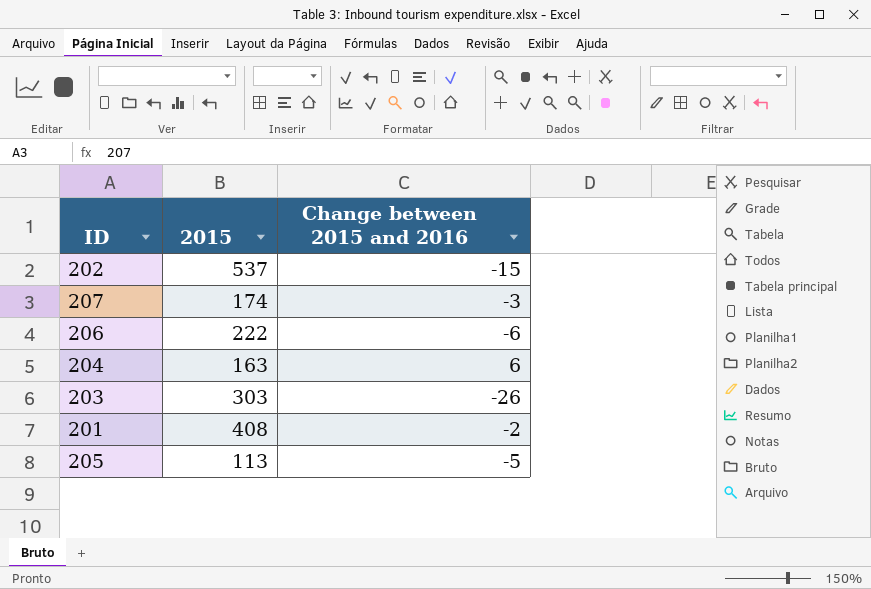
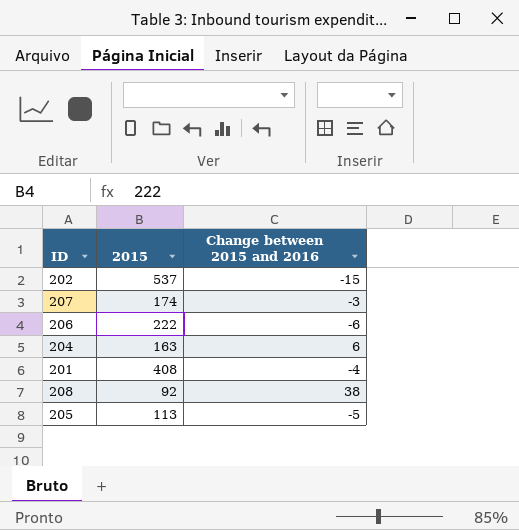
row 203: 303 | -26 -> none
201 | Change between 2015 and 2016: -2 -> -4
row 208: none -> 92 | 38

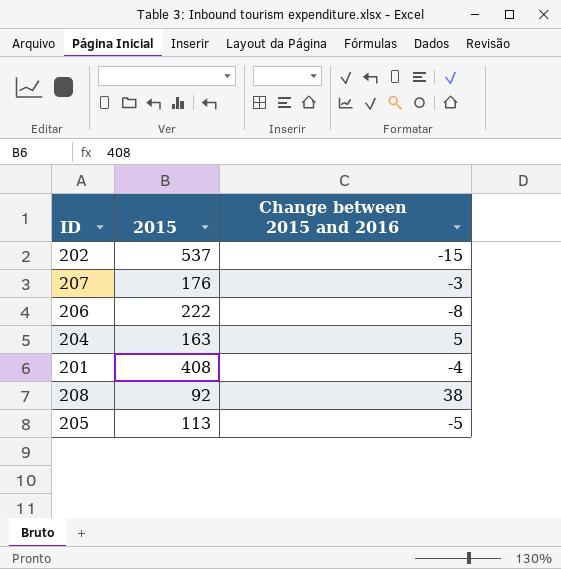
207 | 2015: 174 -> 176
206 | Change between 2015 and 2016: -6 -> -8
204 | Change between 2015 and 2016: 6 -> 5

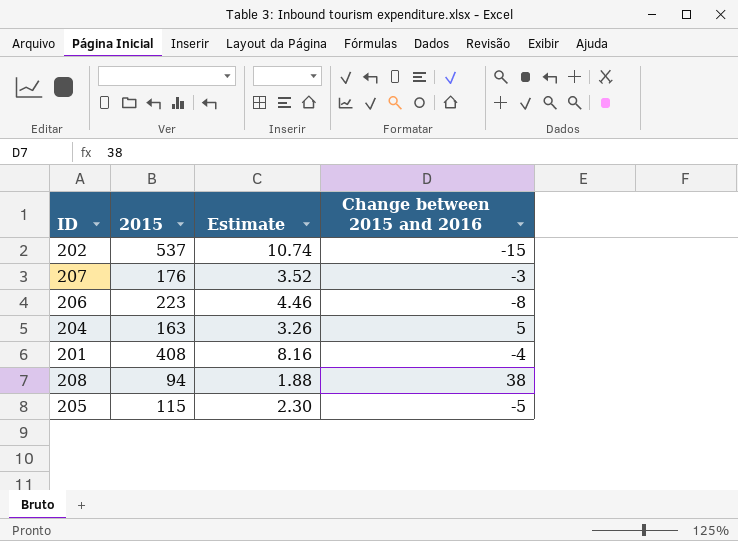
column Estimate | formula: none -> [2015] * 0.02
206 | 2015: 222 -> 223
208 | 2015: 92 -> 94
205 | 2015: 113 -> 115

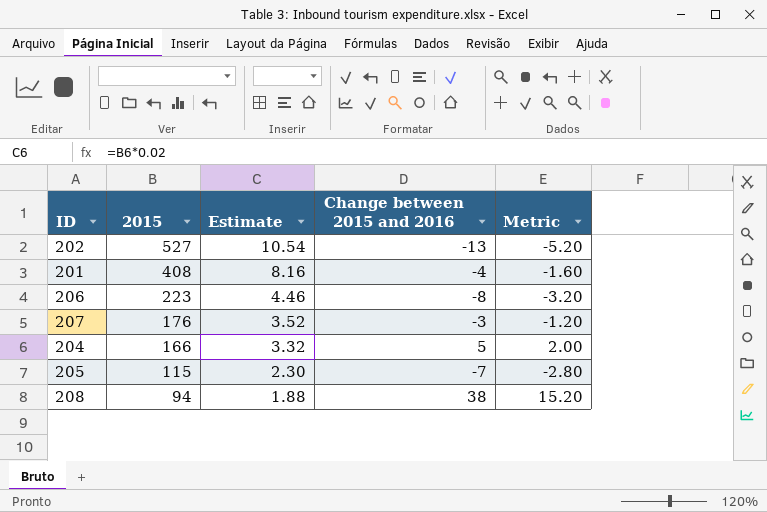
row order: none -> 2015 descending
column Metric | formula: none -> [Change between 2015 and 2016] * 0.4
202 | 2015: 537 -> 527
202 | Estimate: 10.74 -> 10.54
202 | Change between 2015 and 2016: -15 -> -13
204 | 2015: 163 -> 166
204 | Estimate: 3.26 -> 3.32
205 | Change between 2015 and 2016: -5 -> -7

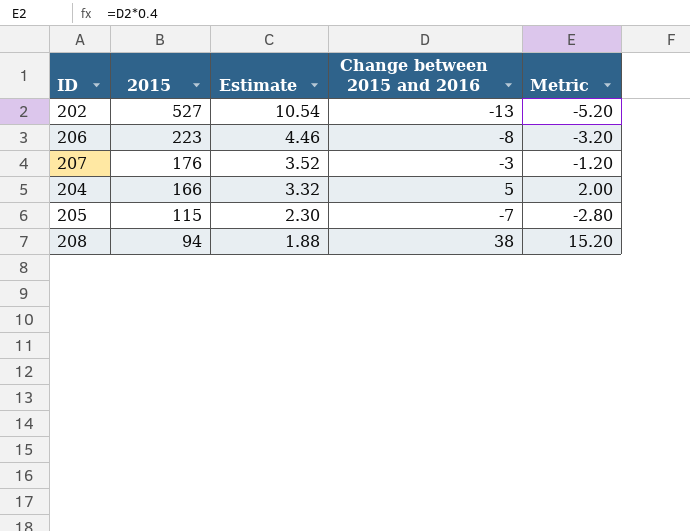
row 201: 408 | 8.16 | -4 | -1.60 -> none

